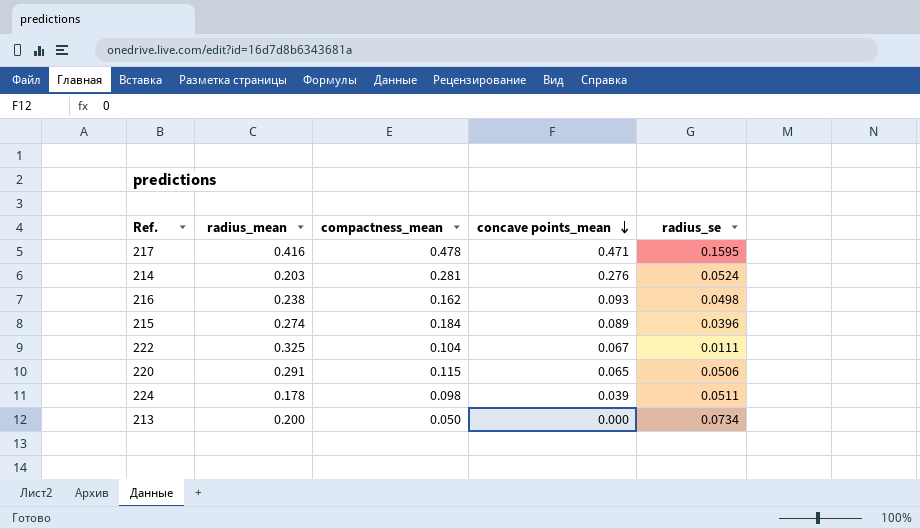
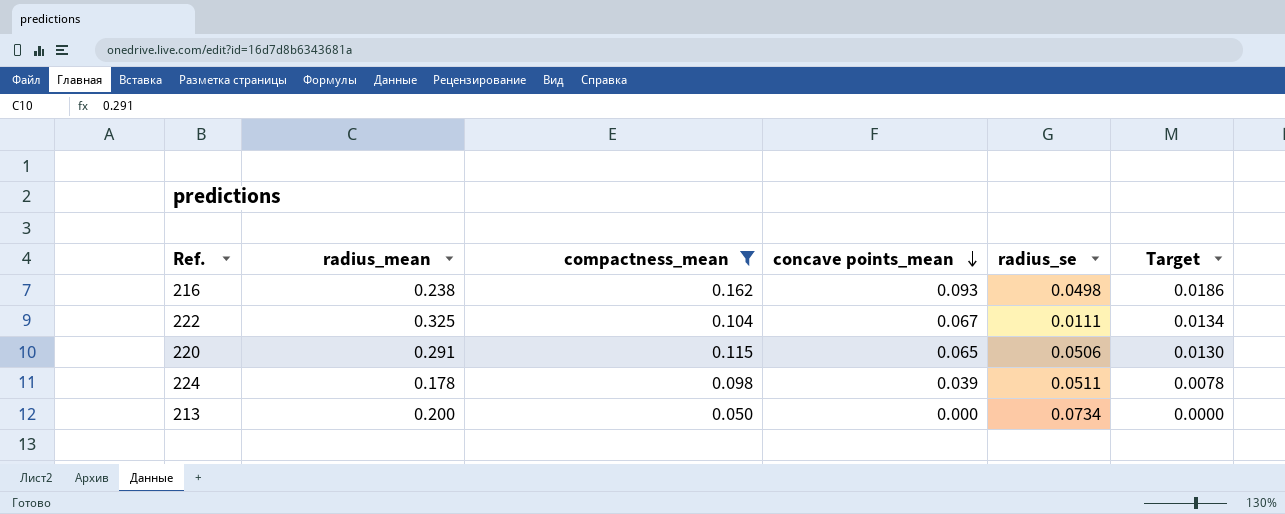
filter: none -> compactness_mean <= 0.162
column Target | formula: none -> [concave points_mean] * 0.2

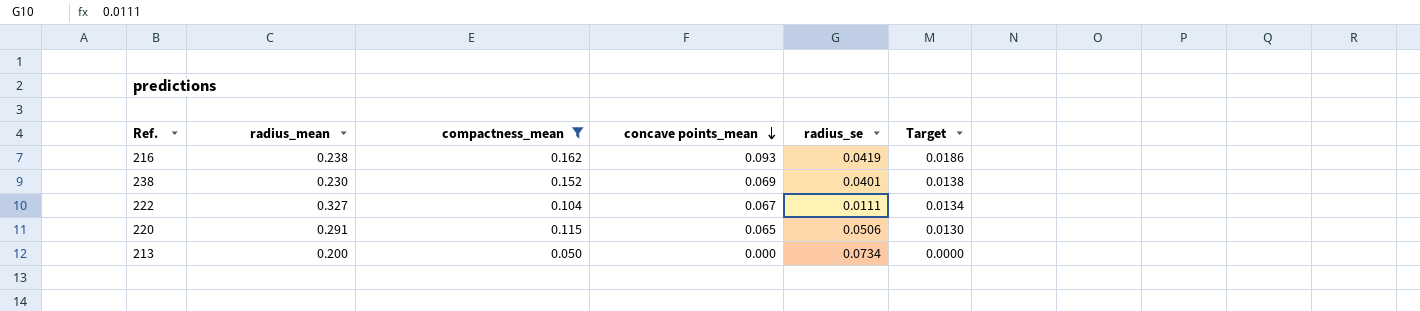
row 224: 0.178 | 0.098 | 0.039 | 0.0511 | 0.0078 -> none
216 | radius_se: 0.0498 -> 0.0419
row 238: none -> 0.230 | 0.152 | 0.069 | 0.0401 | 0.0138
222 | radius_mean: 0.325 -> 0.327

